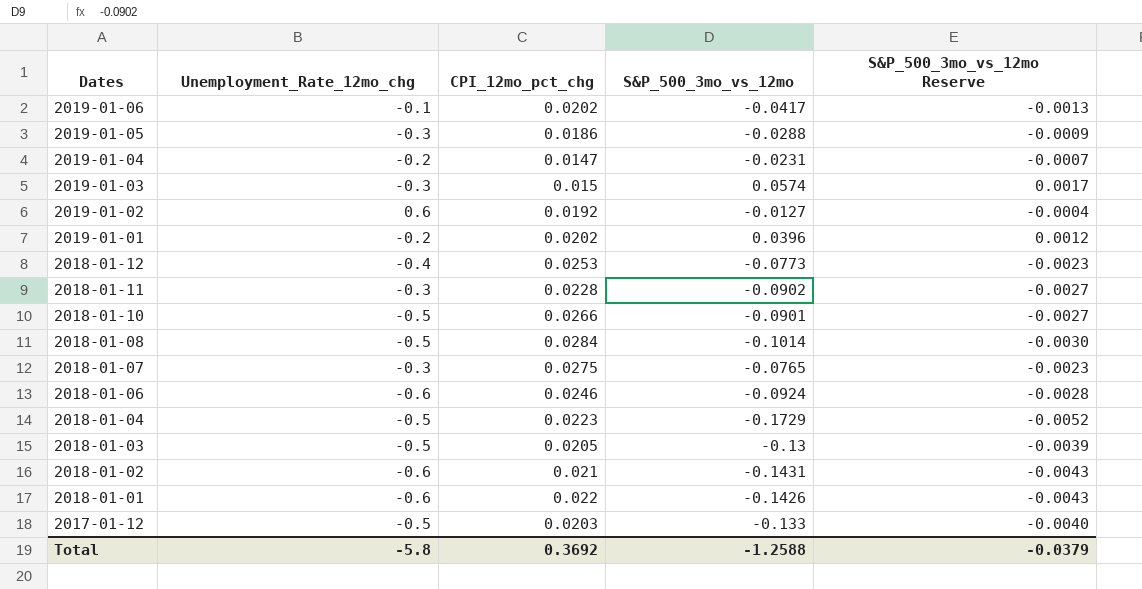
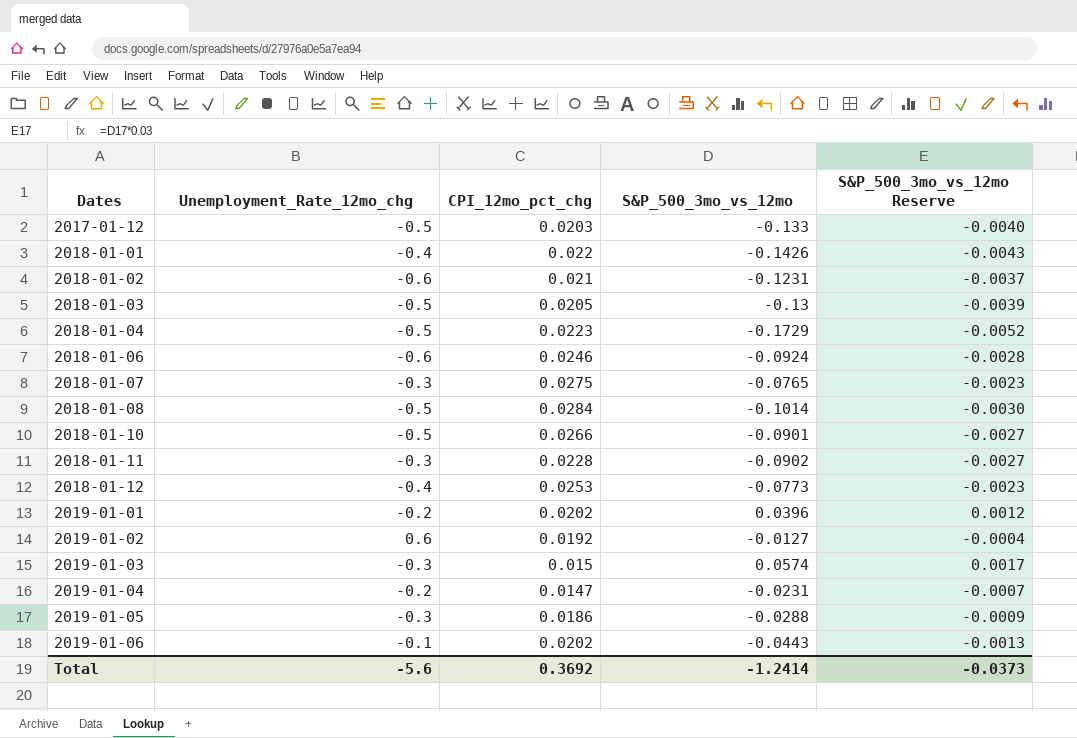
row order: Dates descending -> Dates ascending
2018-01-01 | Unemployment_Rate_12mo_chg: -0.6 -> -0.4
2018-01-02 | S&P_500_3mo_vs_12mo: -0.1431 -> -0.1231
2018-01-02 | S&P_500_3mo_vs_12mo Reserve: -0.0043 -> -0.0037
2019-01-06 | S&P_500_3mo_vs_12mo: -0.0417 -> -0.0443
Total | Unemployment_Rate_12mo_chg: -5.8 -> -5.6
Total | S&P_500_3mo_vs_12mo: -1.2588 -> -1.2414
Total | S&P_500_3mo_vs_12mo Reserve: -0.0379 -> -0.0373

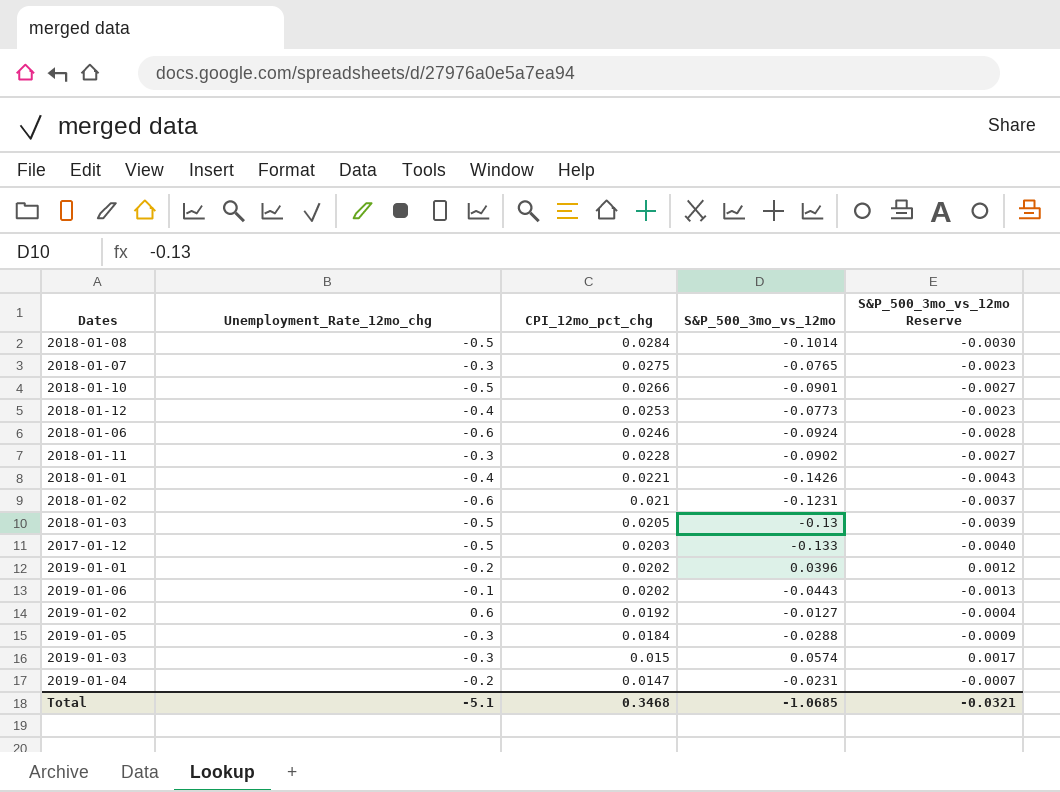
row order: Dates ascending -> CPI_12mo_pct_chg descending
row 2018-01-04: -0.5 | 0.0223 | -0.1729 | -0.0052 -> none
2018-01-01 | CPI_12mo_pct_chg: 0.022 -> 0.0221
2019-01-05 | CPI_12mo_pct_chg: 0.0186 -> 0.0184
Total | Unemployment_Rate_12mo_chg: -5.6 -> -5.1
Total | CPI_12mo_pct_chg: 0.3692 -> 0.3468
Total | S&P_500_3mo_vs_12mo: -1.2414 -> -1.0685
Total | S&P_500_3mo_vs_12mo Reserve: -0.0373 -> -0.0321

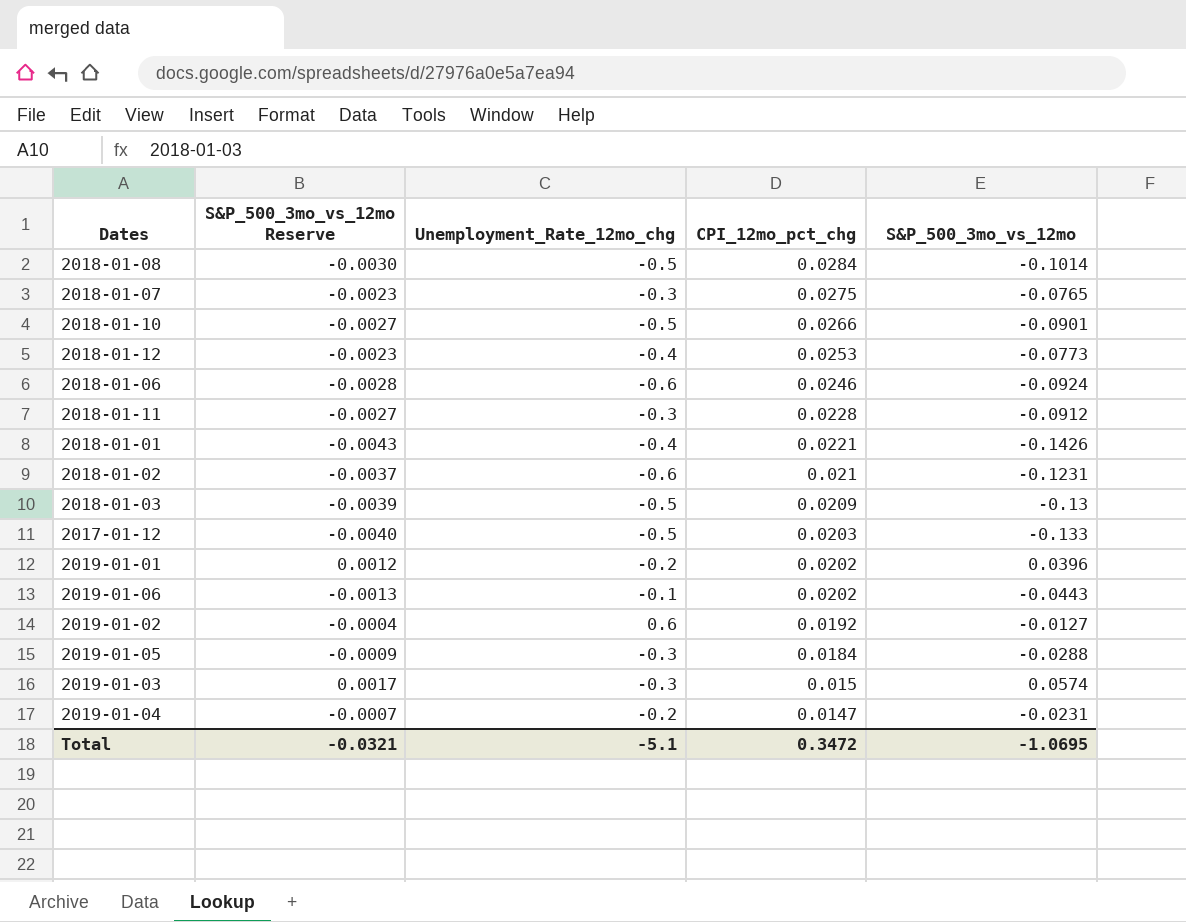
column S&P_500_3mo_vs_12mo Reserve | position: 5 -> 2
2018-01-11 | S&P_500_3mo_vs_12mo: -0.0902 -> -0.0912
2018-01-03 | CPI_12mo_pct_chg: 0.0205 -> 0.0209
Total | CPI_12mo_pct_chg: 0.3468 -> 0.3472
Total | S&P_500_3mo_vs_12mo: -1.0685 -> -1.0695

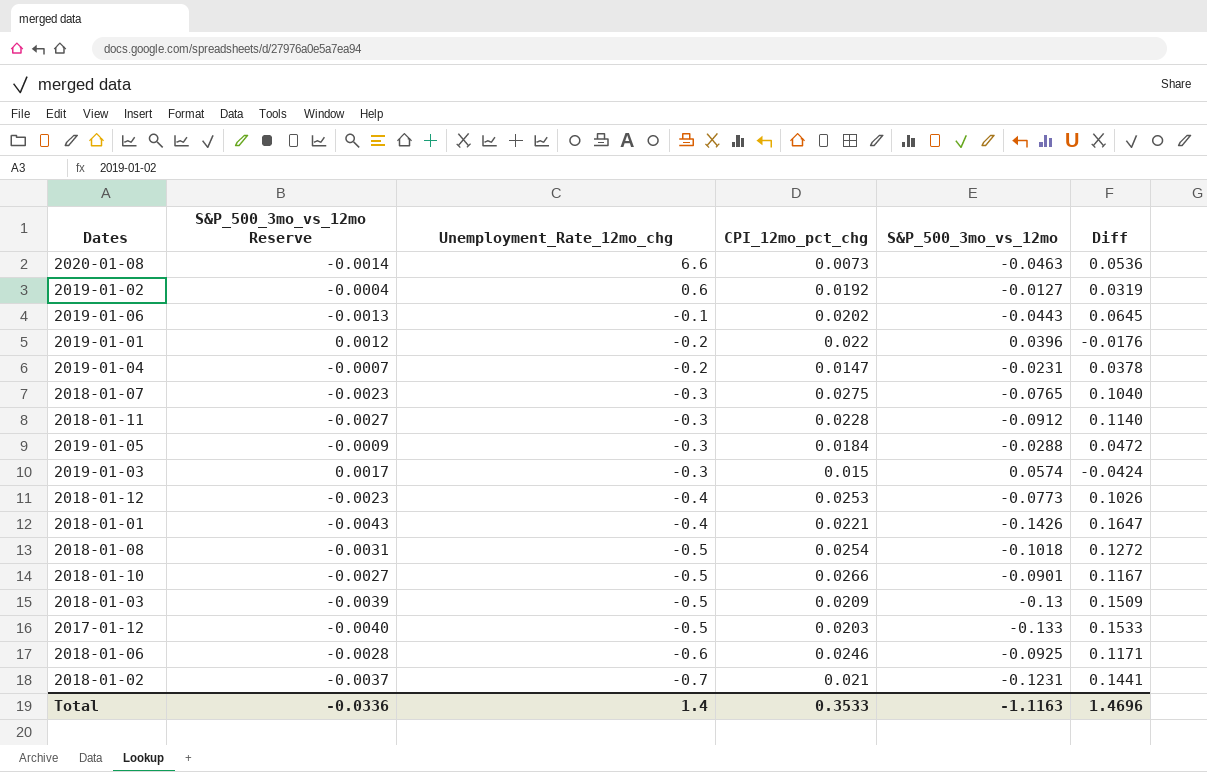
row order: CPI_12mo_pct_chg descending -> Unemployment_Rate_12mo_chg descending
column Diff | formula: none -> [CPI_12mo_pct_chg] - [S&P_500_3mo_vs_12mo]
row 2020-01-08: none -> -0.0014 | 6.6 | 0.0073 | -0.0463 | 0.0536
2019-01-01 | CPI_12mo_pct_chg: 0.0202 -> 0.022
2018-01-08 | S&P_500_3mo_vs_12mo Reserve: -0.0030 -> -0.0031
2018-01-08 | CPI_12mo_pct_chg: 0.0284 -> 0.0254
2018-01-08 | S&P_500_3mo_vs_12mo: -0.1014 -> -0.1018
2018-01-06 | S&P_500_3mo_vs_12mo: -0.0924 -> -0.0925
2018-01-02 | Unemployment_Rate_12mo_chg: -0.6 -> -0.7
Total | S&P_500_3mo_vs_12mo Reserve: -0.0321 -> -0.0336
Total | Unemployment_Rate_12mo_chg: -5.1 -> 1.4
Total | CPI_12mo_pct_chg: 0.3472 -> 0.3533
Total | S&P_500_3mo_vs_12mo: -1.0695 -> -1.1163

